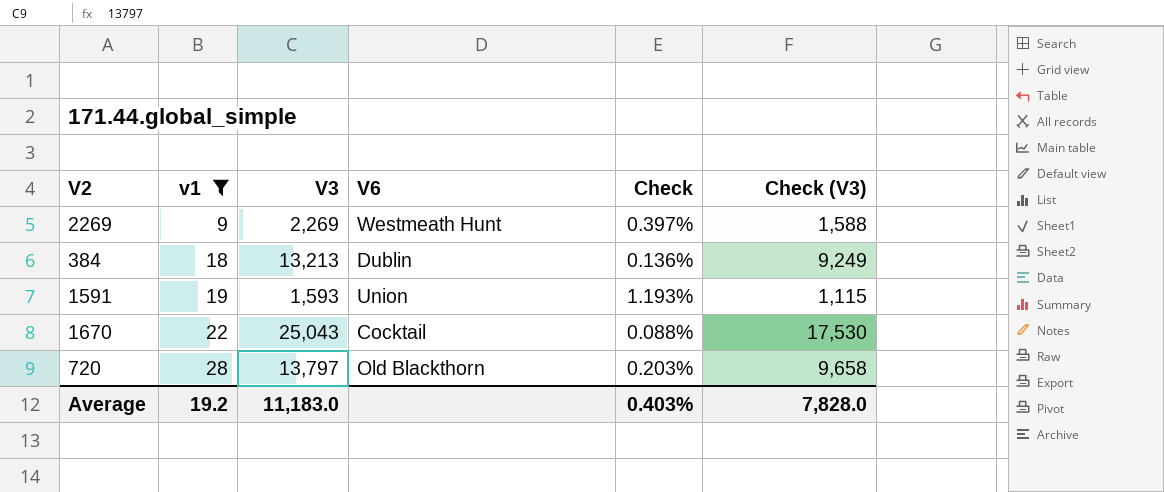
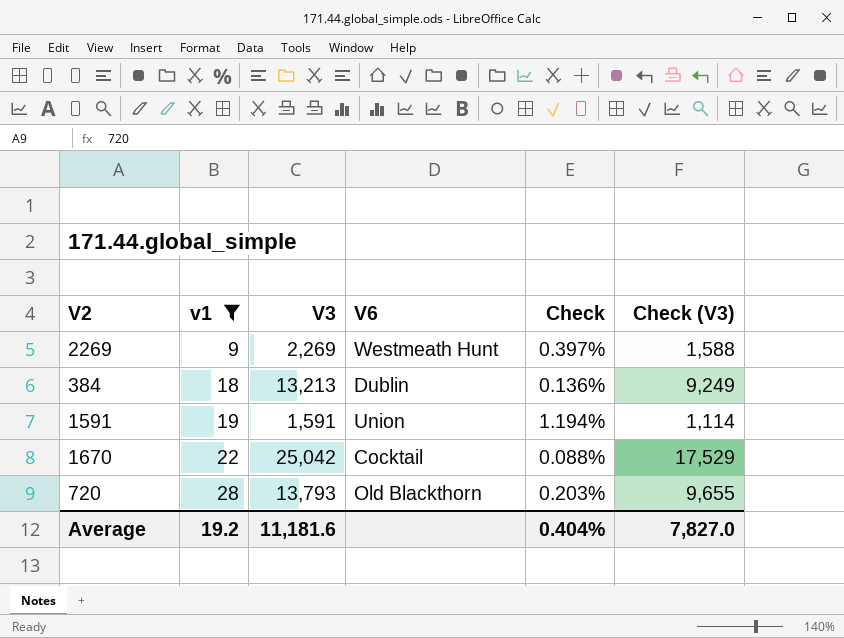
1591 | V3: 1,593 -> 1,591
1591 | Check: 1.193% -> 1.194%
1591 | Check (V3): 1,115 -> 1,114
1670 | V3: 25,043 -> 25,042
1670 | Check (V3): 17,530 -> 17,529
720 | V3: 13,797 -> 13,793
720 | Check (V3): 9,658 -> 9,655
Average | V3: 11,183.0 -> 11,181.6
Average | Check: 0.403% -> 0.404%
Average | Check (V3): 7,828.0 -> 7,827.0

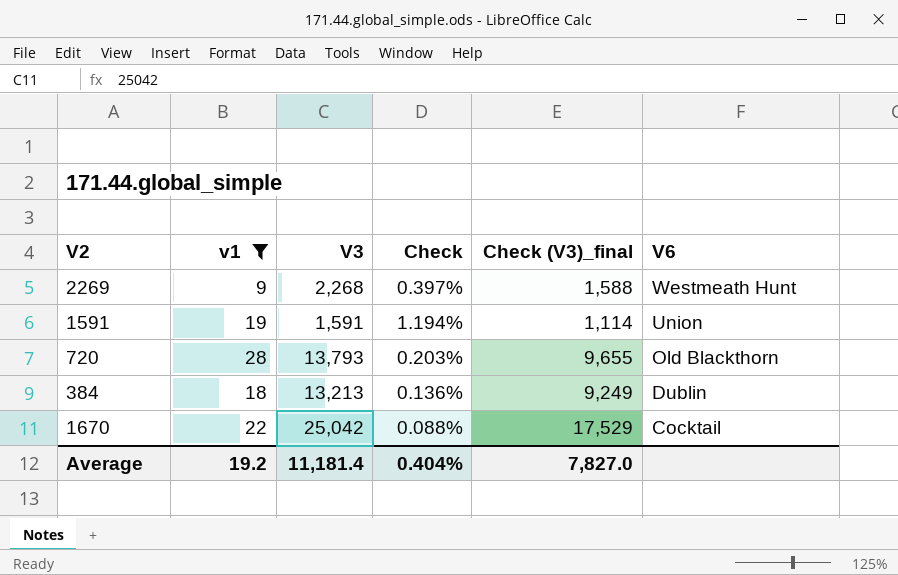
row order: v1 ascending -> V6 descending
column name: Check (V3) -> Check (V3)_final
column V6 | position: 4 -> 6
2269 | V3: 2,269 -> 2,268
Average | V3: 11,181.6 -> 11,181.4

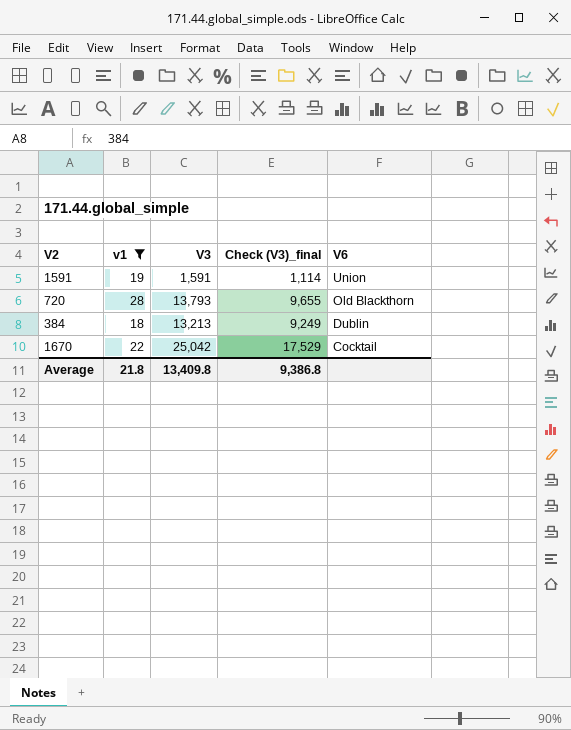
column Check | formula: [v1] / [V3] -> none
row 2269: 9 | 2,268 | 0.397% | 1,588 | Westmeath Hunt -> none
Average | v1: 19.2 -> 21.8
Average | V3: 11,181.4 -> 13,409.8
Average | Check (V3)_final: 7,827.0 -> 9,386.8

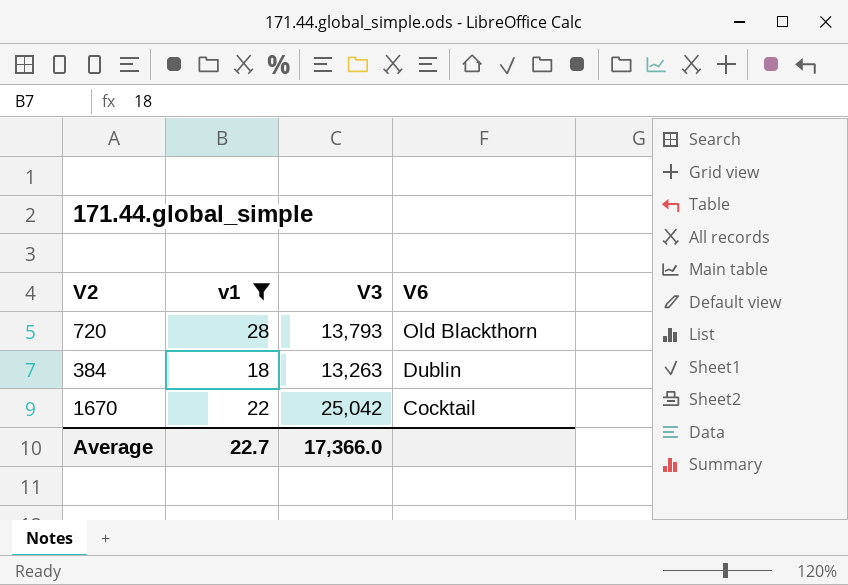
column Check (V3)_final | formula: [V3] * 0.7 -> none
row 1591: 19 | 1,591 | 1,114 | Union -> none
384 | V3: 13,213 -> 13,263
Average | v1: 21.8 -> 22.7
Average | V3: 13,409.8 -> 17,366.0

